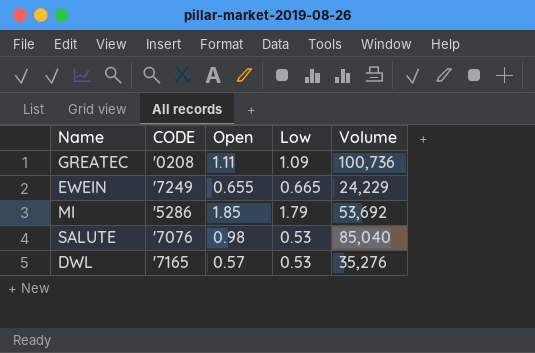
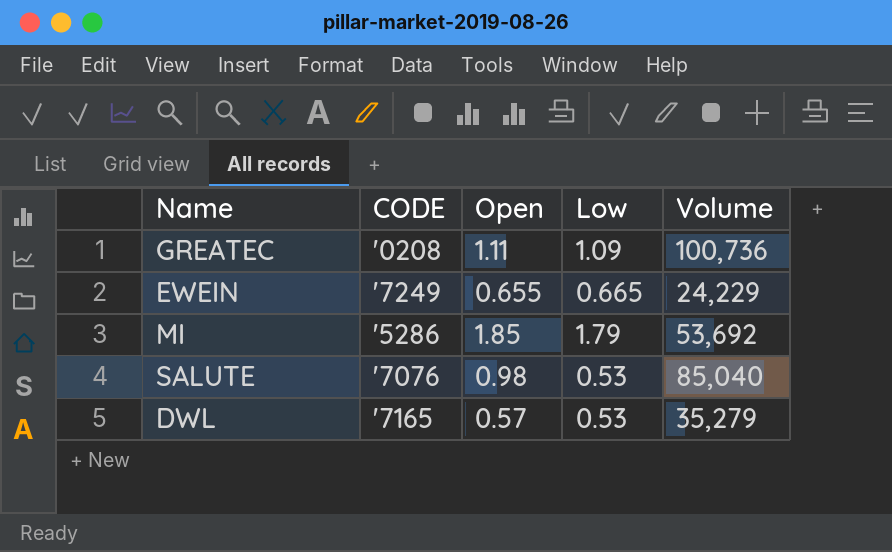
DWL | Volume: 35,276 -> 35,279

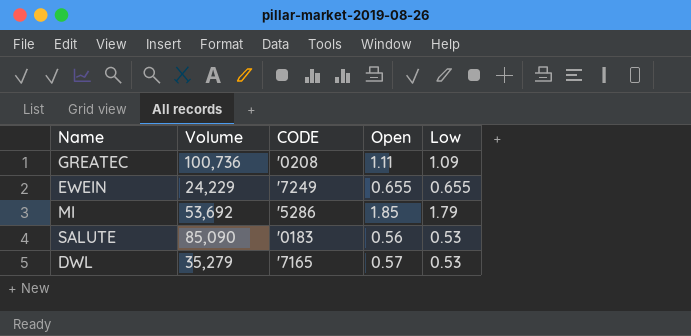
column Volume | position: 5 -> 2
EWEIN | Low: 0.665 -> 0.655
SALUTE | Volume: 85,040 -> 85,090
SALUTE | CODE: '7076 -> '0183
SALUTE | Open: 0.98 -> 0.56

